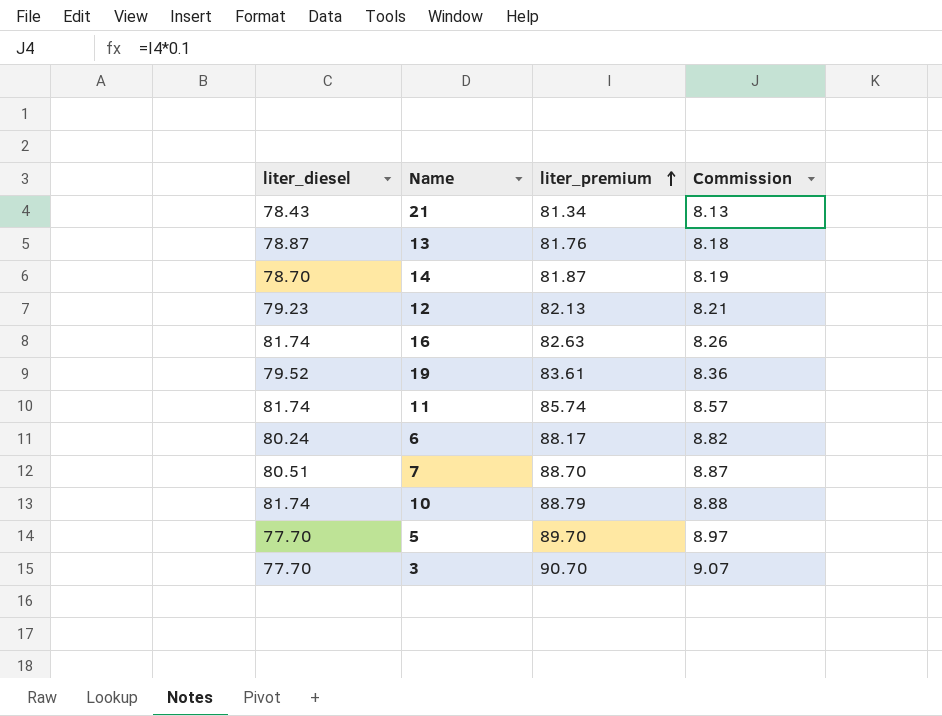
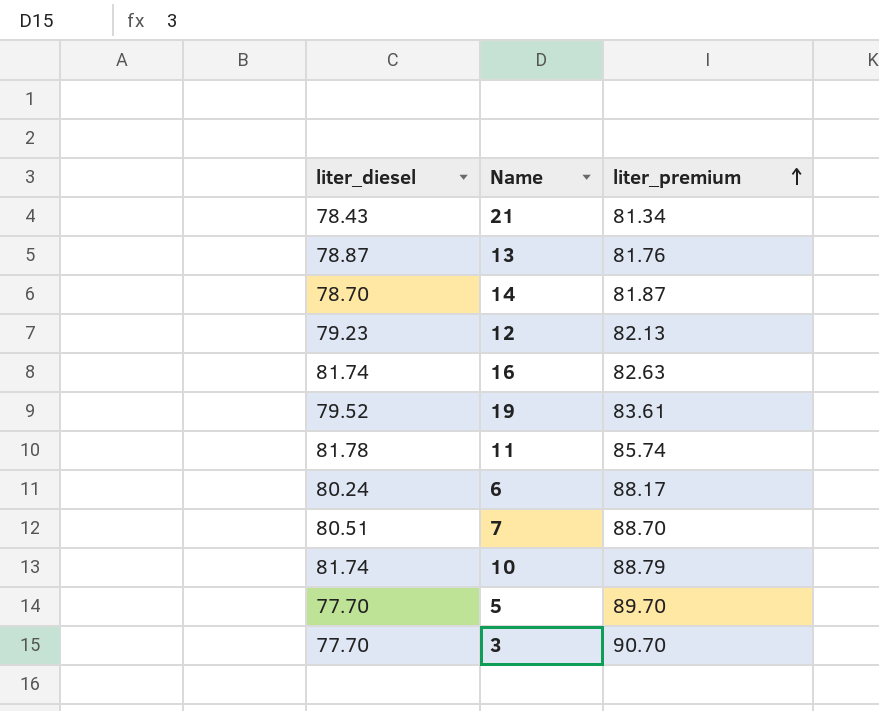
column Commission | formula: [liter_premium] * 0.1 -> none
11 | liter_diesel: 81.74 -> 81.78

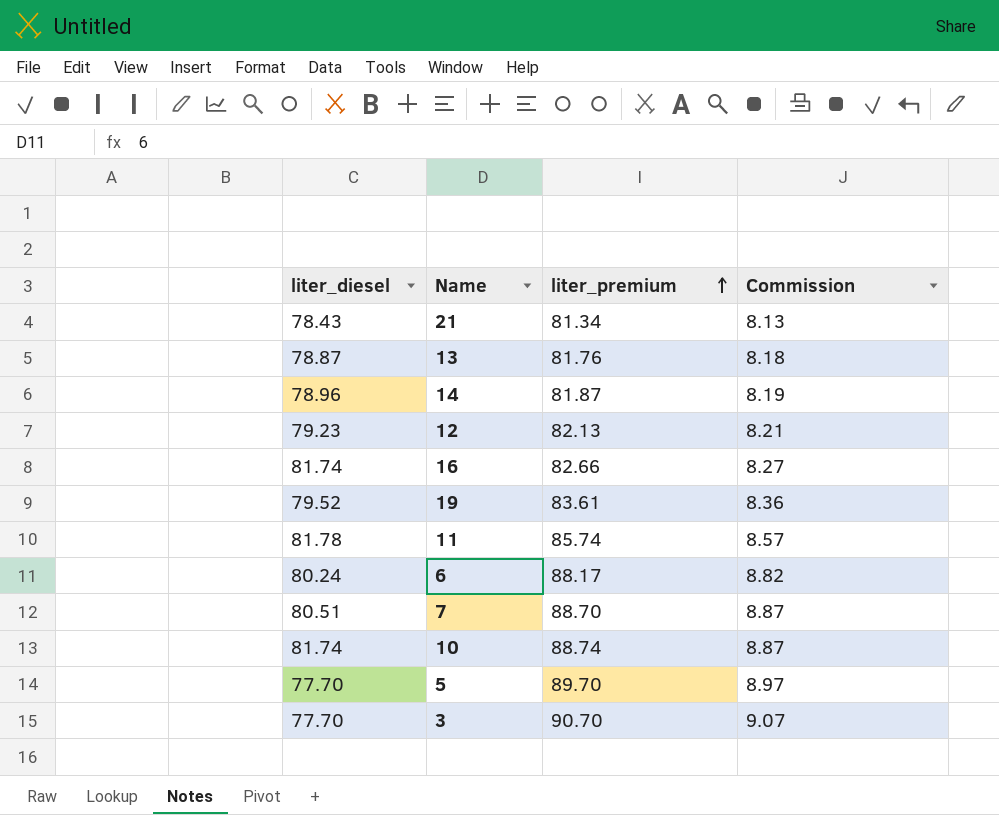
column Commission | formula: none -> [liter_premium] * 0.1
14 | liter_diesel: 78.70 -> 78.96
16 | liter_premium: 82.63 -> 82.66
10 | liter_premium: 88.79 -> 88.74

